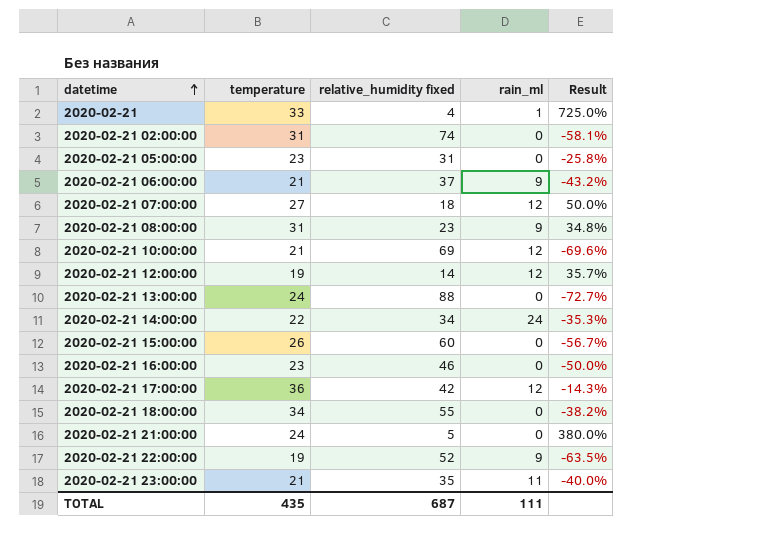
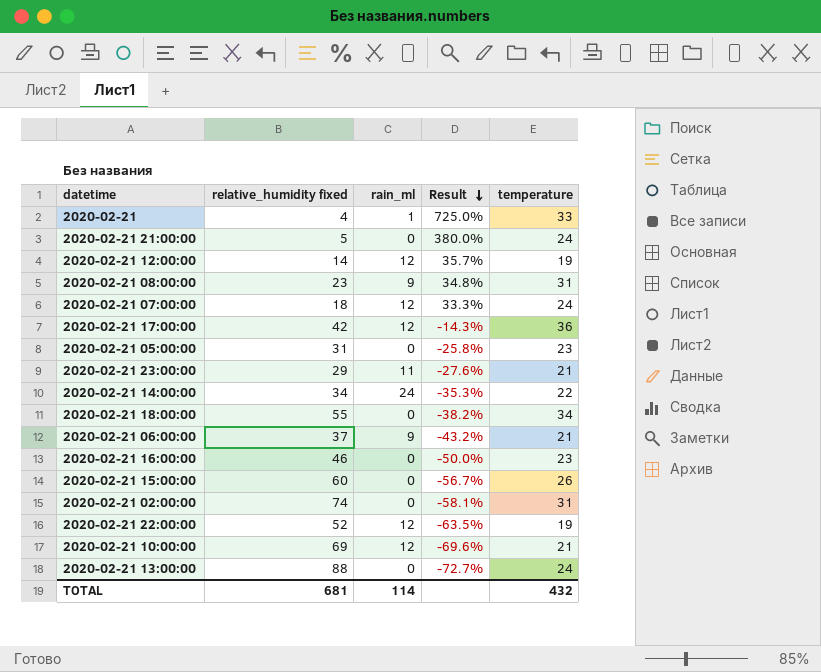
row order: datetime ascending -> Result descending
column temperature | position: 2 -> 5
2020-02-21 07:00:00 | Result: 50.0% -> 33.3%
2020-02-21 07:00:00 | temperature: 27 -> 24
2020-02-21 23:00:00 | relative_humidity fixed: 35 -> 29
2020-02-21 23:00:00 | Result: -40.0% -> -27.6%
2020-02-21 22:00:00 | rain_ml: 9 -> 12
TOTAL | relative_humidity fixed: 687 -> 681
TOTAL | rain_ml: 111 -> 114
TOTAL | temperature: 435 -> 432

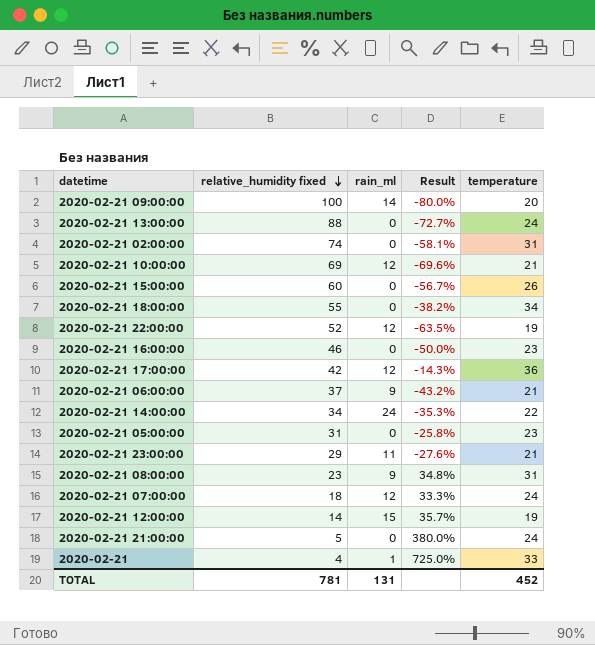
row order: Result descending -> relative_humidity fixed descending
row 2020-02-21 09:00:00: none -> 100 | 14 | -80.0% | 20
2020-02-21 12:00:00 | rain_ml: 12 -> 15
TOTAL | relative_humidity fixed: 681 -> 781
TOTAL | rain_ml: 114 -> 131
TOTAL | temperature: 432 -> 452

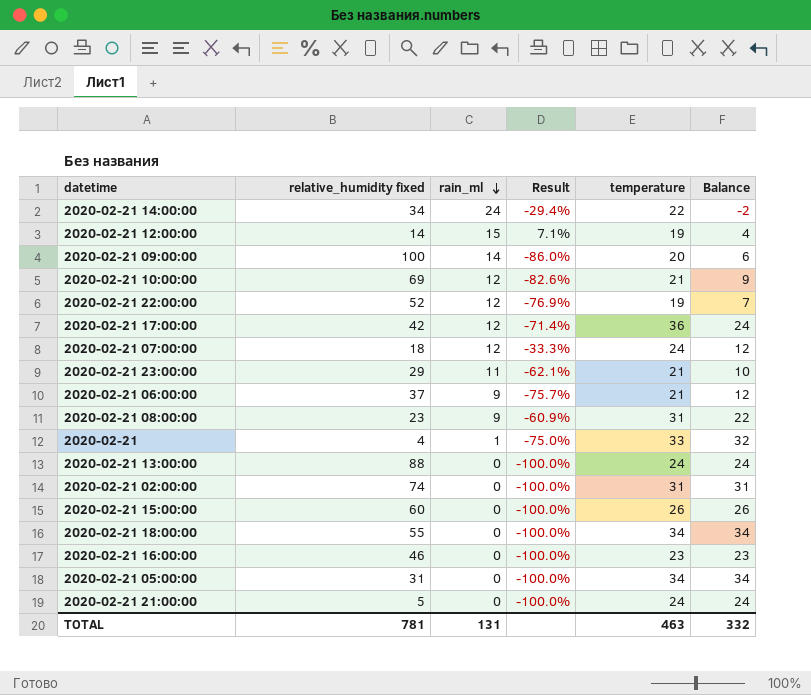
row order: relative_humidity fixed descending -> rain_ml descending
column Result | formula: ([temperature] - [relative_humidity fixed]) / [relative_humidity fixed] -> ([rain_ml] - [relative_humidity fixed]) / [relative_humidity fixed]
column Balance | formula: none -> [temperature] - [rain_ml]
2020-02-21 05:00:00 | temperature: 23 -> 34
TOTAL | temperature: 452 -> 463

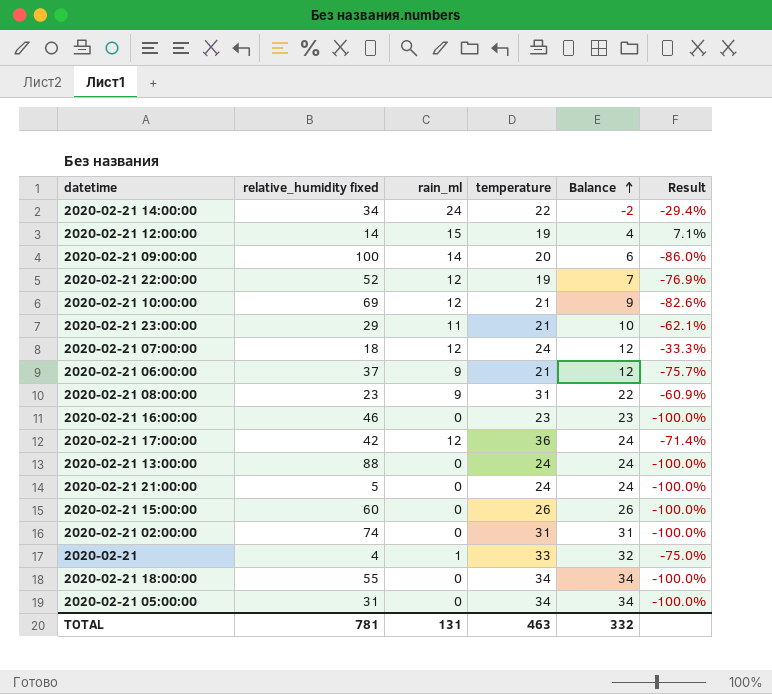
row order: rain_ml descending -> Balance ascending
column Result | position: 4 -> 6

